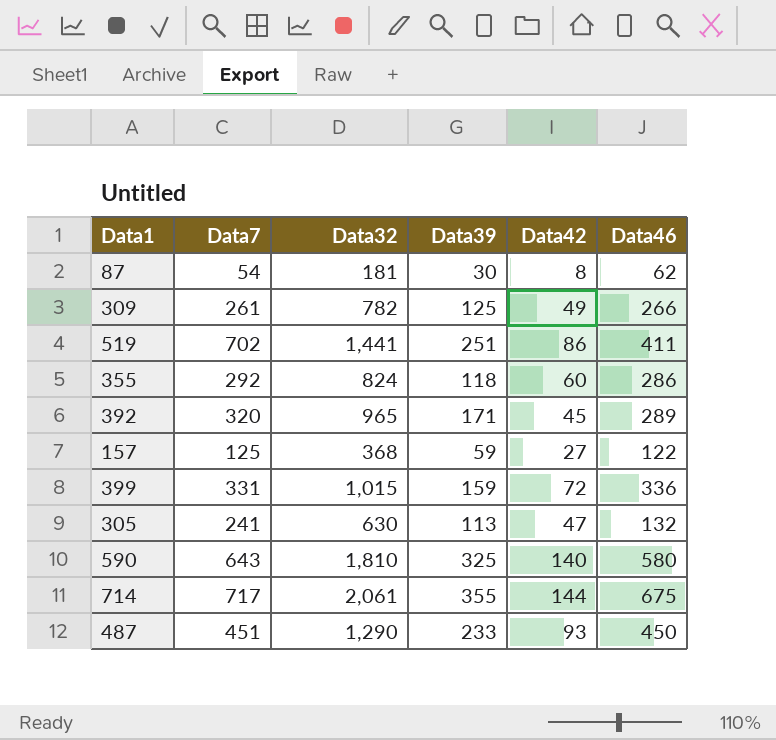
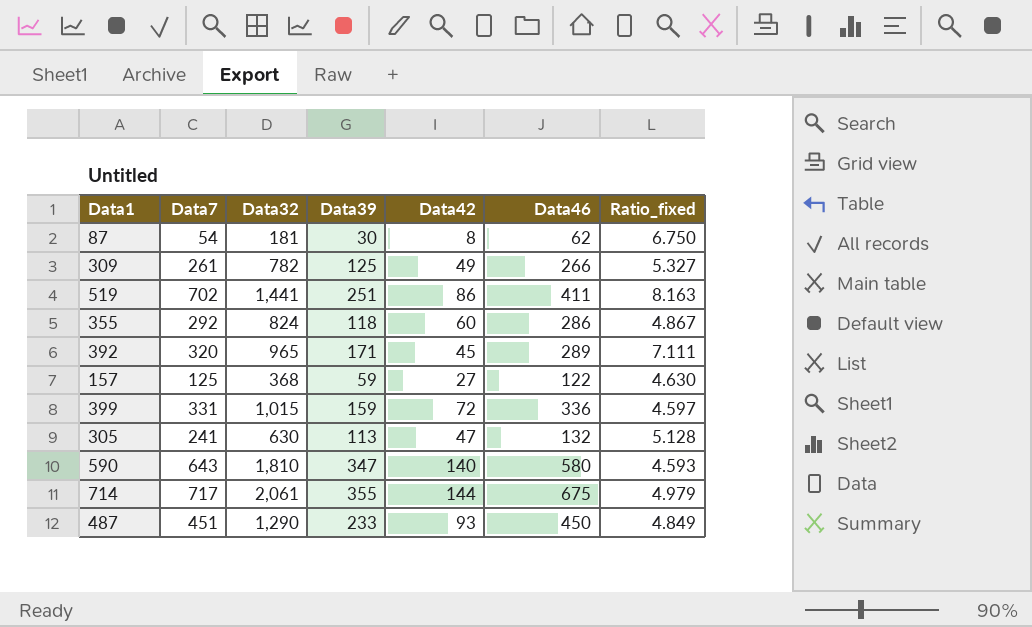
column Ratio_fixed | formula: none -> [Data7] / [Data42]
590 | Data39: 325 -> 347

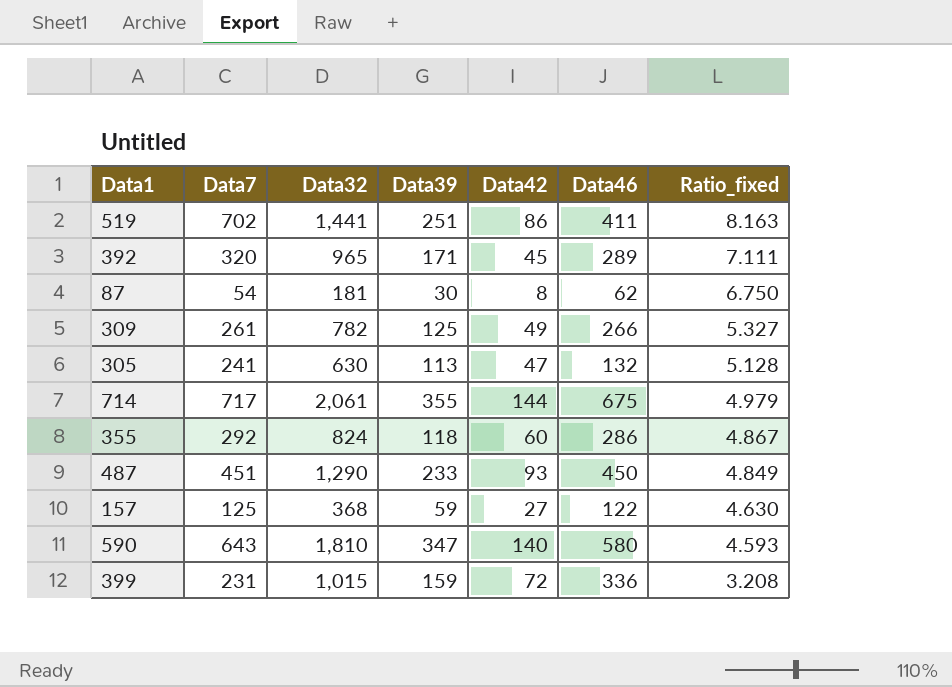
row order: none -> Ratio_fixed descending
399 | Data7: 331 -> 231
399 | Ratio_fixed: 4.597 -> 3.208

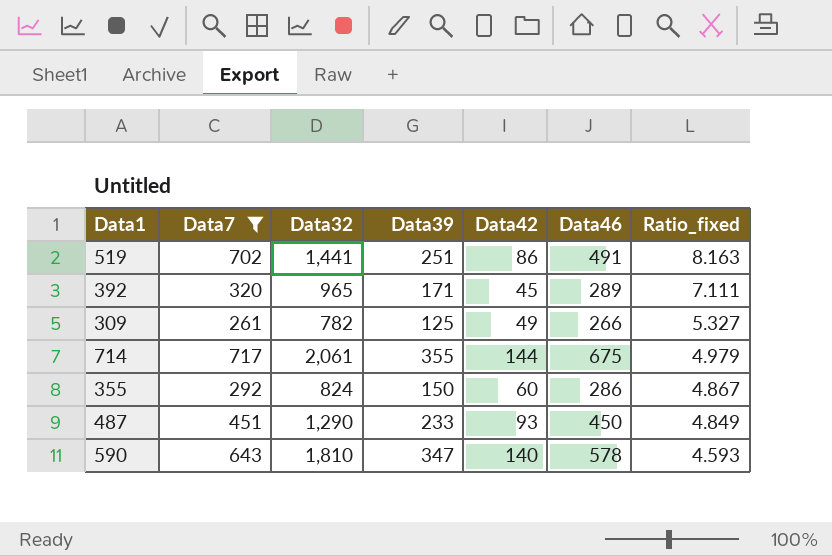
filter: none -> Data7 >= 261
519 | Data46: 411 -> 491
355 | Data39: 118 -> 150
590 | Data46: 580 -> 578

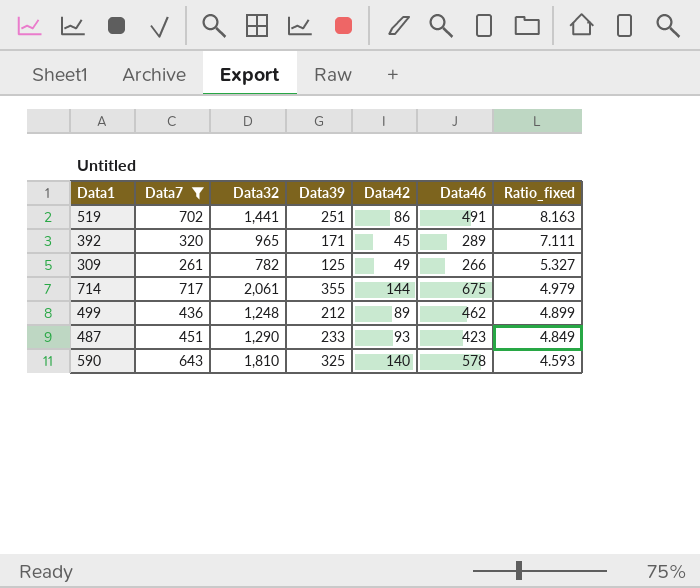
row 355: 292 | 824 | 150 | 60 | 286 | 4.867 -> none
row 499: none -> 436 | 1,248 | 212 | 89 | 462 | 4.899
487 | Data46: 450 -> 423
590 | Data39: 347 -> 325

